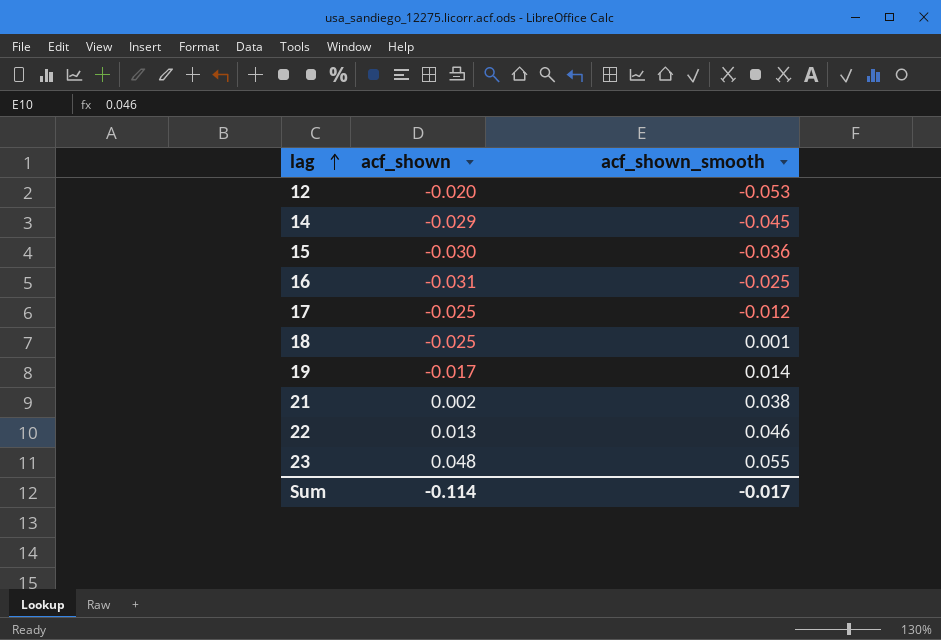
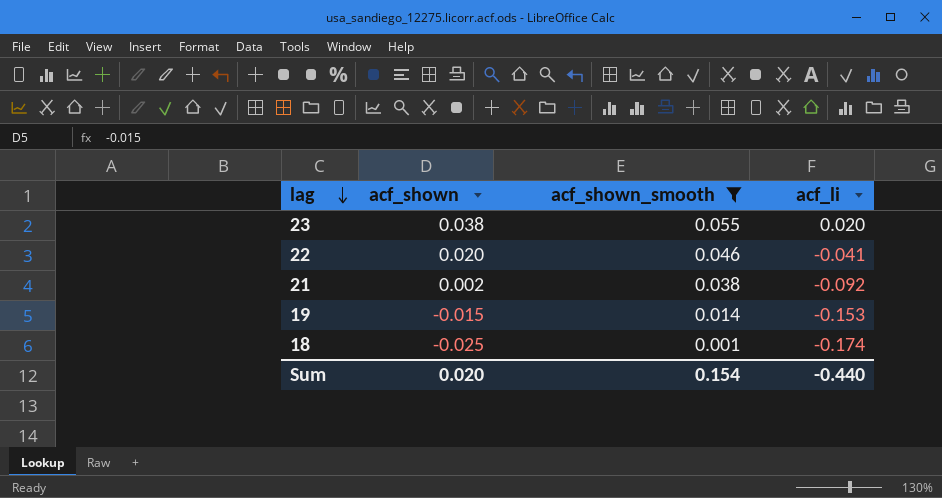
filter: none -> acf_shown_smooth >= 0.001
row order: lag ascending -> lag descending
column acf_li | position: none -> 4
23 | acf_shown: 0.048 -> 0.038
22 | acf_shown: 0.013 -> 0.020
19 | acf_shown: -0.017 -> -0.015
Sum | acf_shown: -0.114 -> 0.020
Sum | acf_shown_smooth: -0.017 -> 0.154

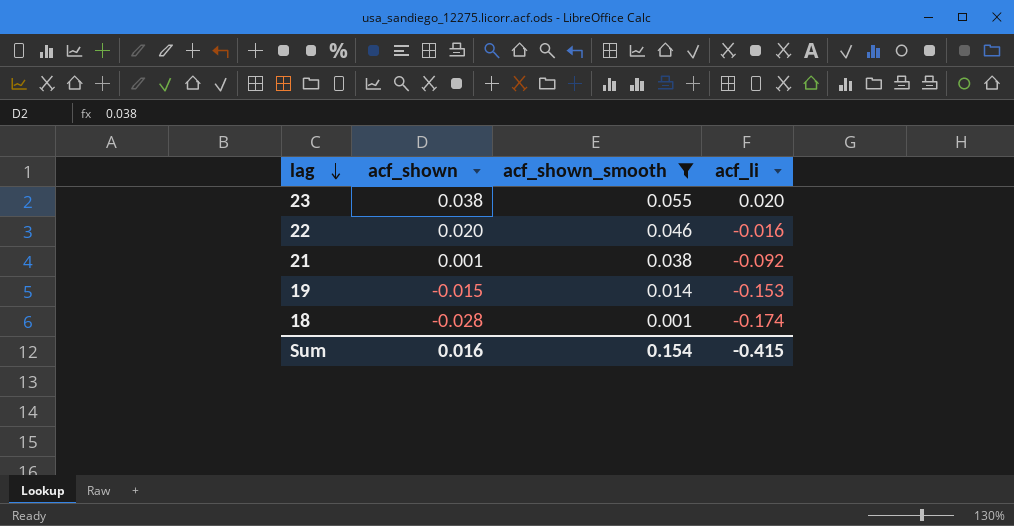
22 | acf_li: -0.041 -> -0.016
21 | acf_shown: 0.002 -> 0.001
18 | acf_shown: -0.025 -> -0.028
Sum | acf_shown: 0.020 -> 0.016
Sum | acf_li: -0.440 -> -0.415

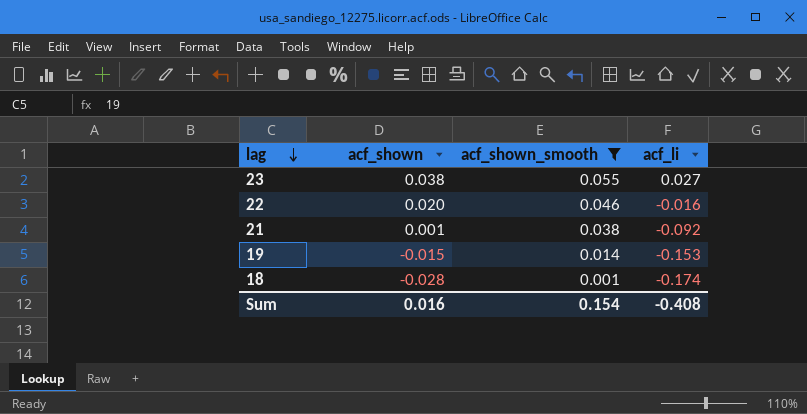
23 | acf_li: 0.020 -> 0.027
Sum | acf_li: -0.415 -> -0.408

